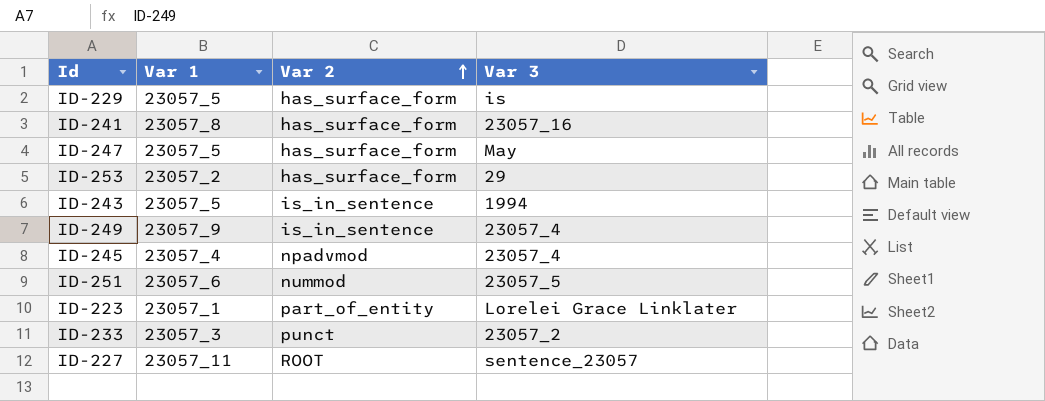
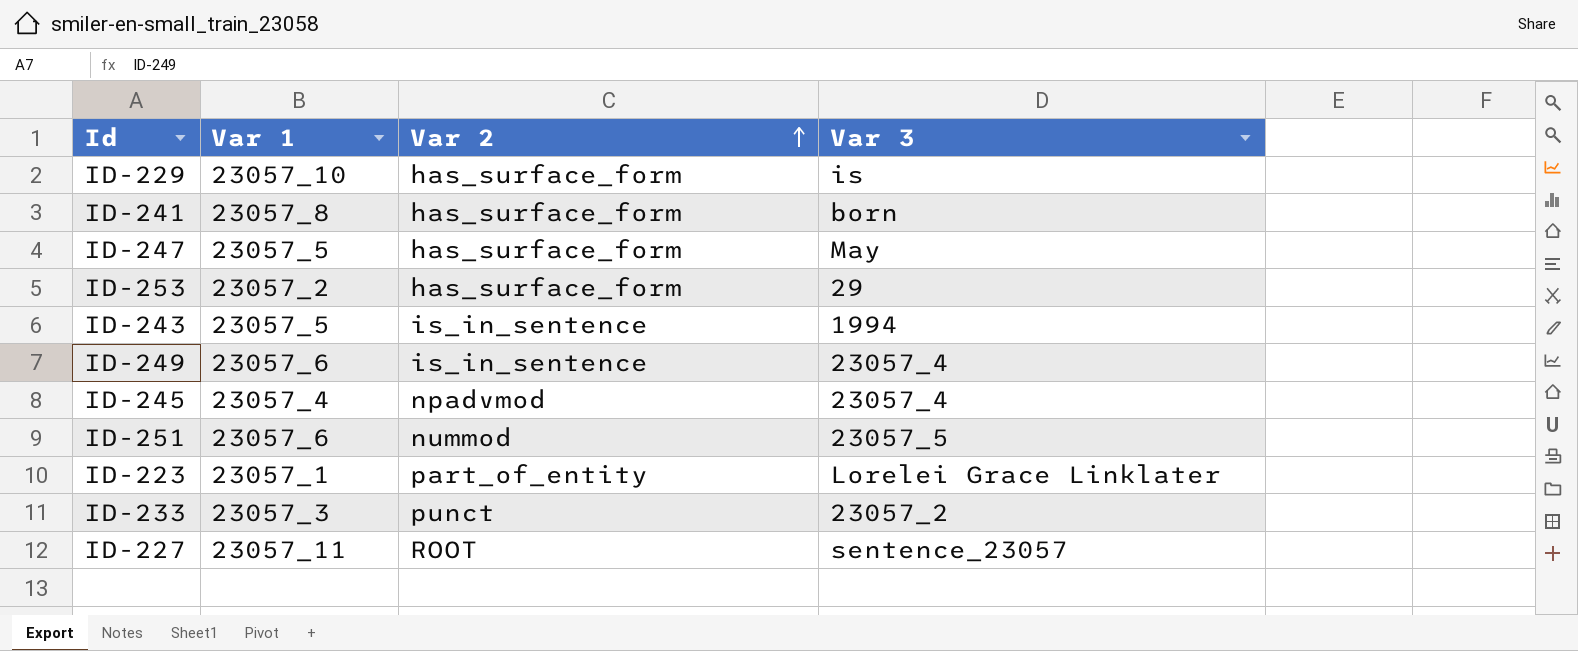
ID-229 | Var 1: 23057_5 -> 23057_10
ID-241 | Var 3: 23057_16 -> born
ID-249 | Var 1: 23057_9 -> 23057_6

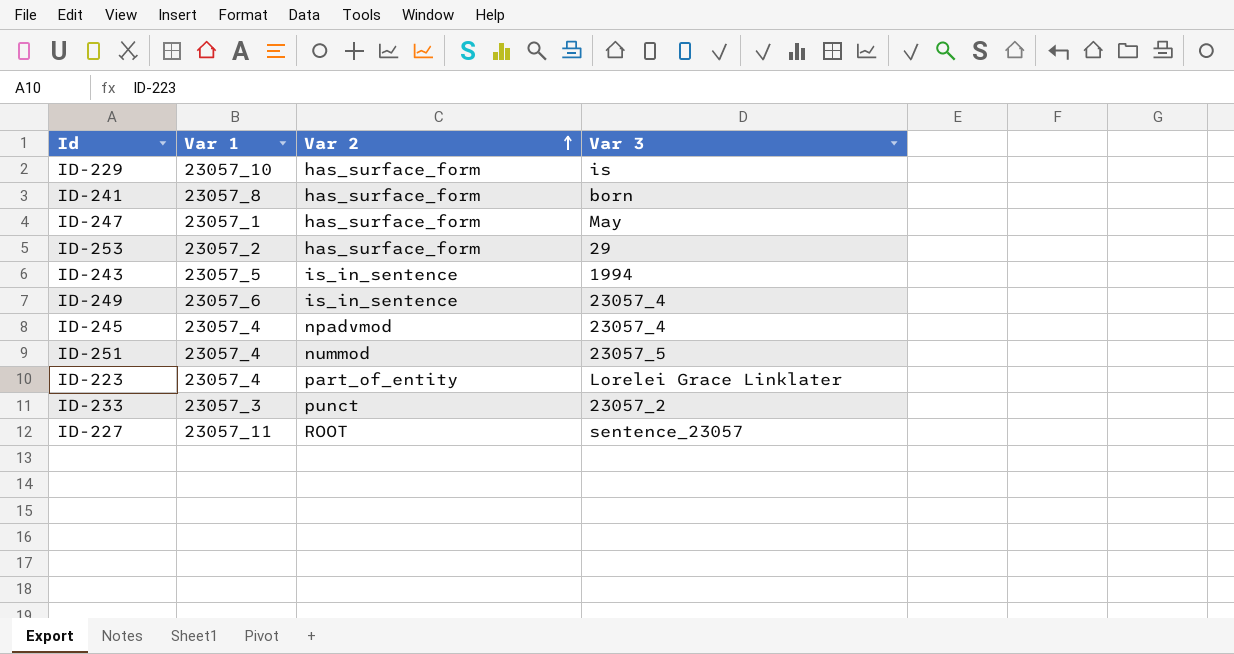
ID-247 | Var 1: 23057_5 -> 23057_1
ID-251 | Var 1: 23057_6 -> 23057_4
ID-223 | Var 1: 23057_1 -> 23057_4

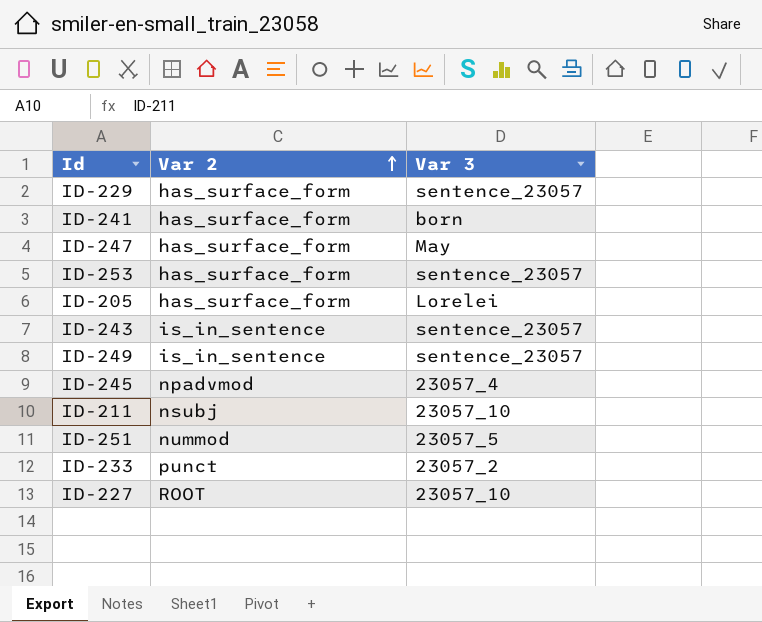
column Var 1 | position: 2 -> none
row ID-223: 23057_4 | part_of_entity | Lorelei Grace Linklater -> none
ID-229 | Var 3: is -> sentence_23057
ID-253 | Var 3: 29 -> sentence_23057
row ID-205: none -> has_surface_form | Lorelei
ID-243 | Var 3: 1994 -> sentence_23057
ID-249 | Var 3: 23057_4 -> sentence_23057
row ID-211: none -> nsubj | 23057_10
ID-227 | Var 3: sentence_23057 -> 23057_10

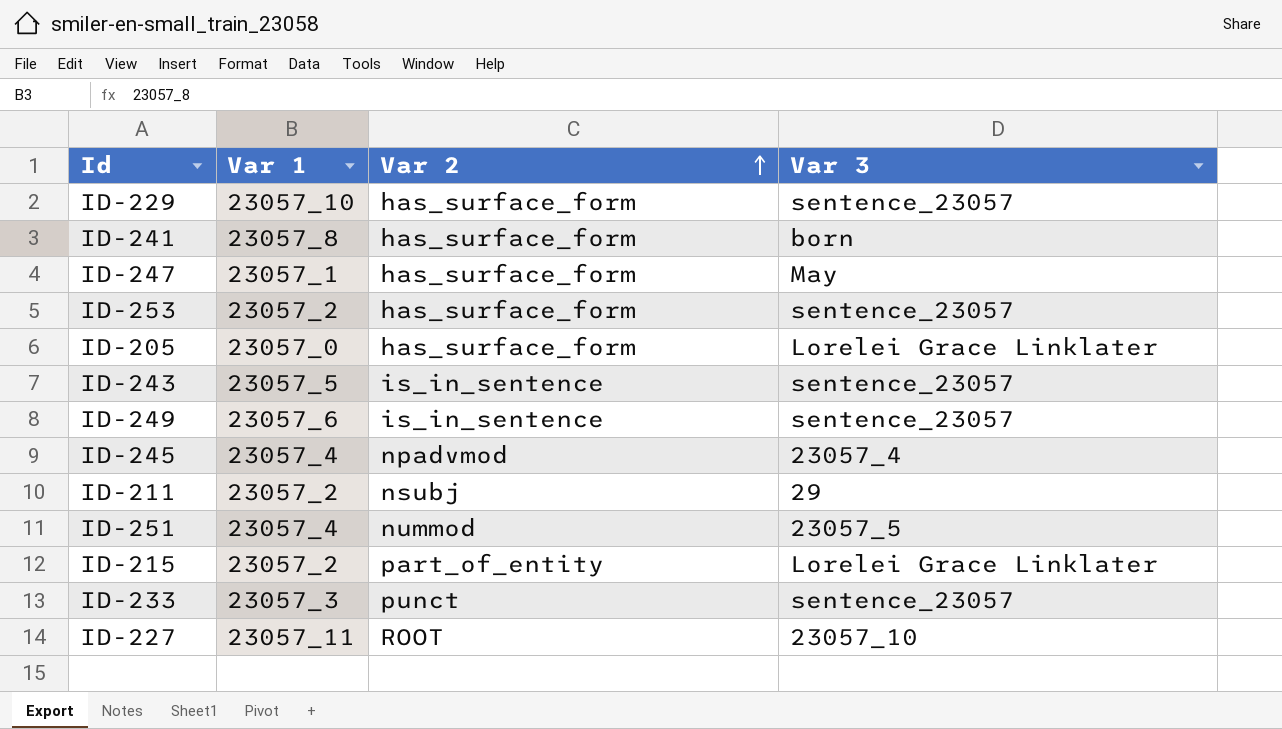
column Var 1 | position: none -> 2
ID-205 | Var 3: Lorelei -> Lorelei Grace Linklater
ID-211 | Var 3: 23057_10 -> 29
row ID-215: none -> 23057_2 | part_of_entity | Lorelei Grace Linklater
ID-233 | Var 3: 23057_2 -> sentence_23057

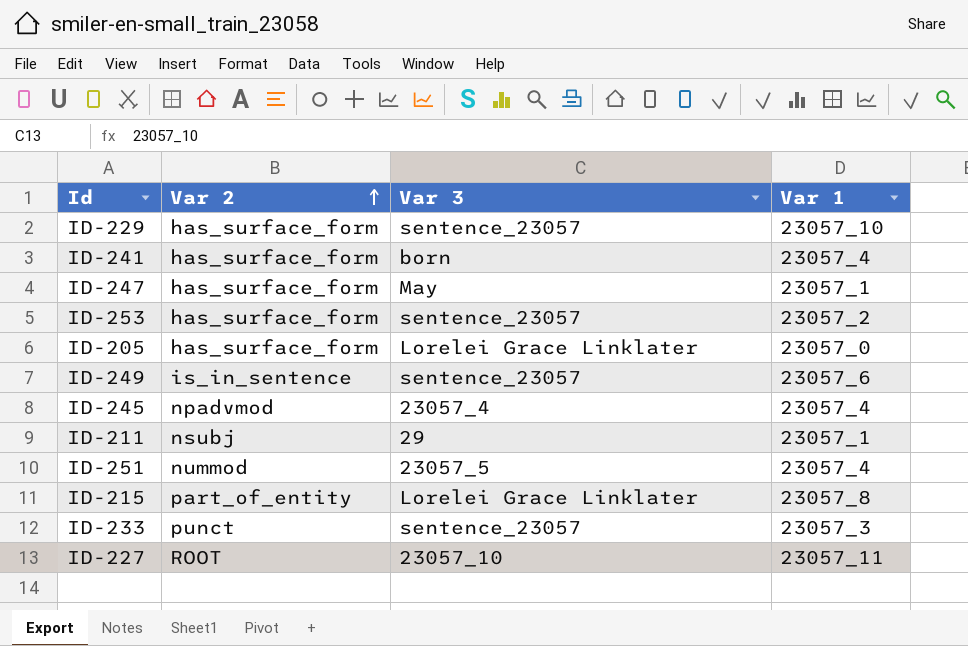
column Var 1 | position: 2 -> 4
row ID-243: 23057_5 | is_in_sentence | sentence_23057 -> none
ID-241 | Var 1: 23057_8 -> 23057_4
ID-211 | Var 1: 23057_2 -> 23057_1
ID-215 | Var 1: 23057_2 -> 23057_8

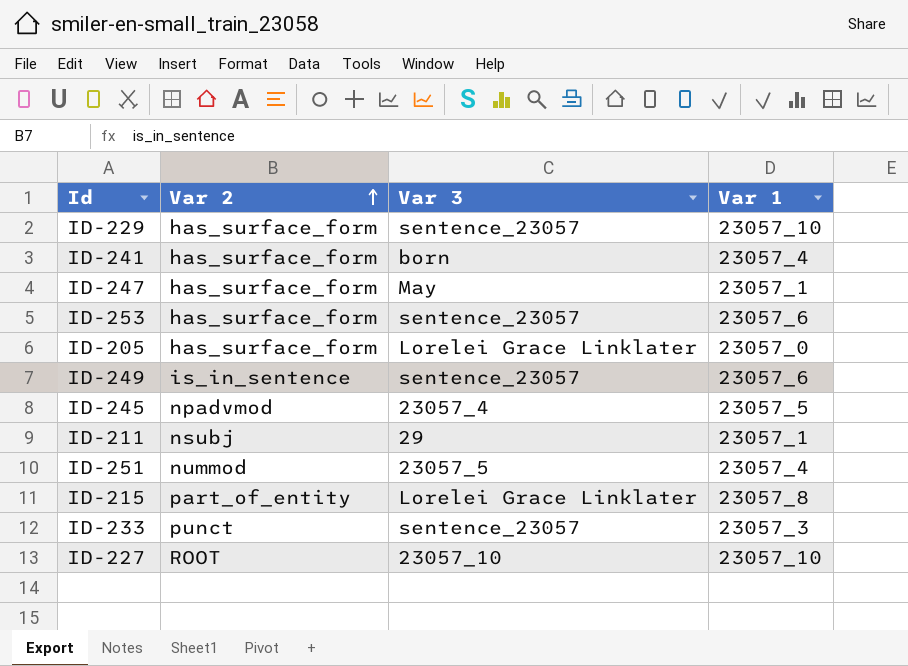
ID-253 | Var 1: 23057_2 -> 23057_6
ID-245 | Var 1: 23057_4 -> 23057_5
ID-227 | Var 1: 23057_11 -> 23057_10

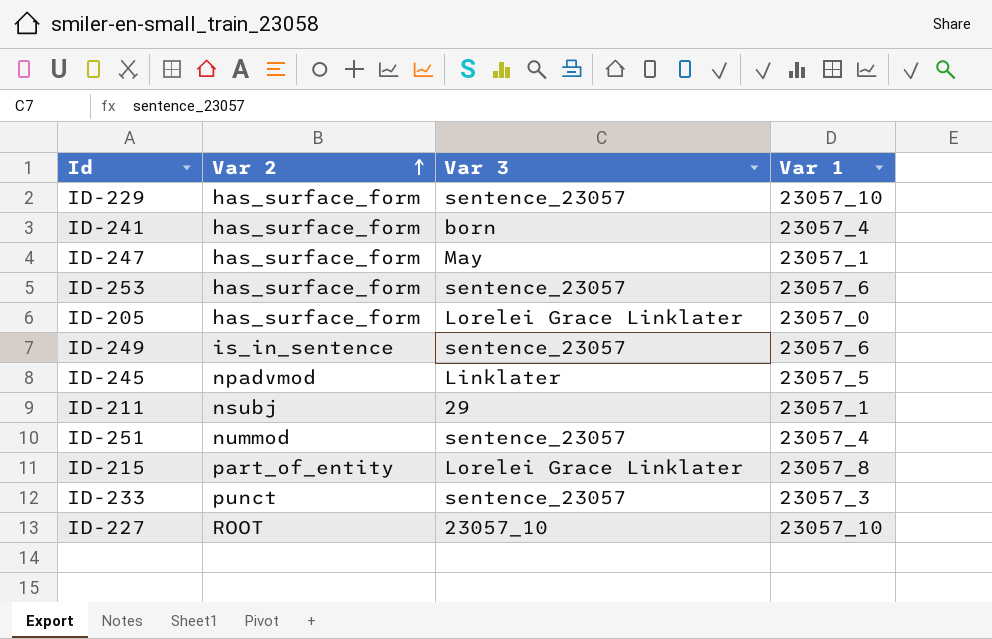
ID-245 | Var 3: 23057_4 -> Linklater
ID-251 | Var 3: 23057_5 -> sentence_23057

